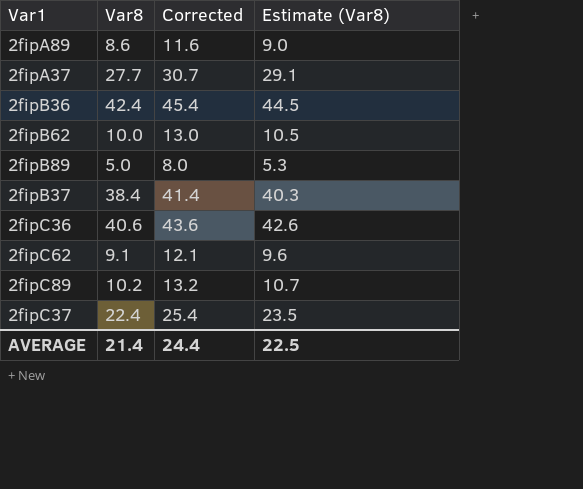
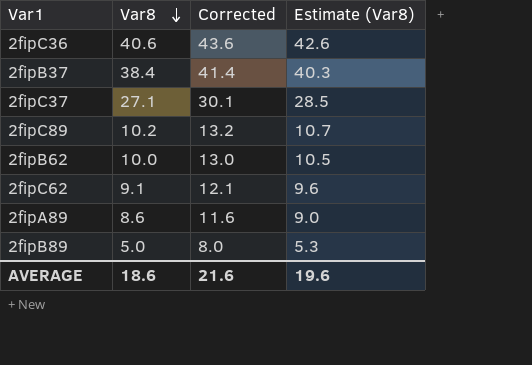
row order: none -> Var8 descending
row 2fipA37: 27.7 | 30.7 | 29.1 -> none
row 2fipB36: 42.4 | 45.4 | 44.5 -> none
2fipC37 | Var8: 22.4 -> 27.1
2fipC37 | Corrected: 25.4 -> 30.1
2fipC37 | Estimate (Var8): 23.5 -> 28.5
AVERAGE | Var8: 21.4 -> 18.6
AVERAGE | Corrected: 24.4 -> 21.6
AVERAGE | Estimate (Var8): 22.5 -> 19.6

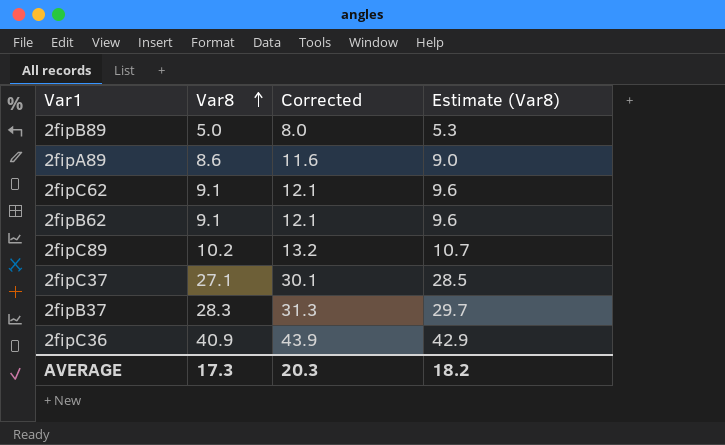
row order: Var8 descending -> Var8 ascending
2fipB62 | Var8: 10.0 -> 9.1
2fipB62 | Corrected: 13.0 -> 12.1
2fipB62 | Estimate (Var8): 10.5 -> 9.6
2fipB37 | Var8: 38.4 -> 28.3
2fipB37 | Corrected: 41.4 -> 31.3
2fipB37 | Estimate (Var8): 40.3 -> 29.7
2fipC36 | Var8: 40.6 -> 40.9
2fipC36 | Corrected: 43.6 -> 43.9
2fipC36 | Estimate (Var8): 42.6 -> 42.9
AVERAGE | Var8: 18.6 -> 17.3
AVERAGE | Corrected: 21.6 -> 20.3
AVERAGE | Estimate (Var8): 19.6 -> 18.2

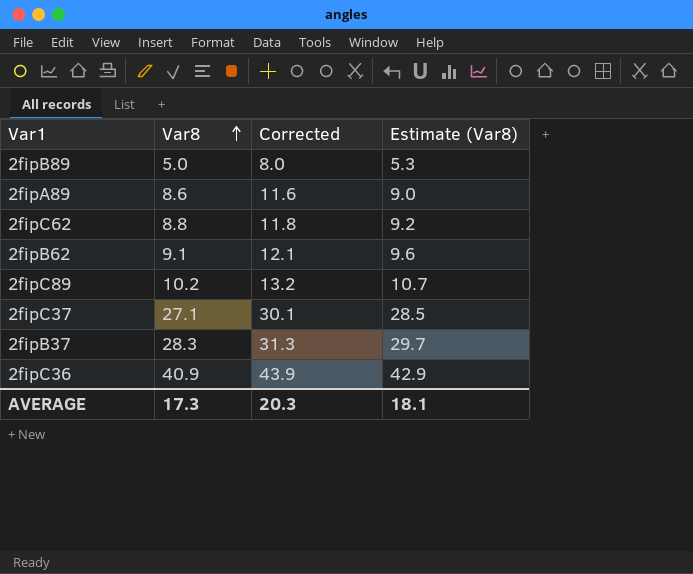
2fipC62 | Var8: 9.1 -> 8.8
2fipC62 | Corrected: 12.1 -> 11.8
2fipC62 | Estimate (Var8): 9.6 -> 9.2
AVERAGE | Estimate (Var8): 18.2 -> 18.1

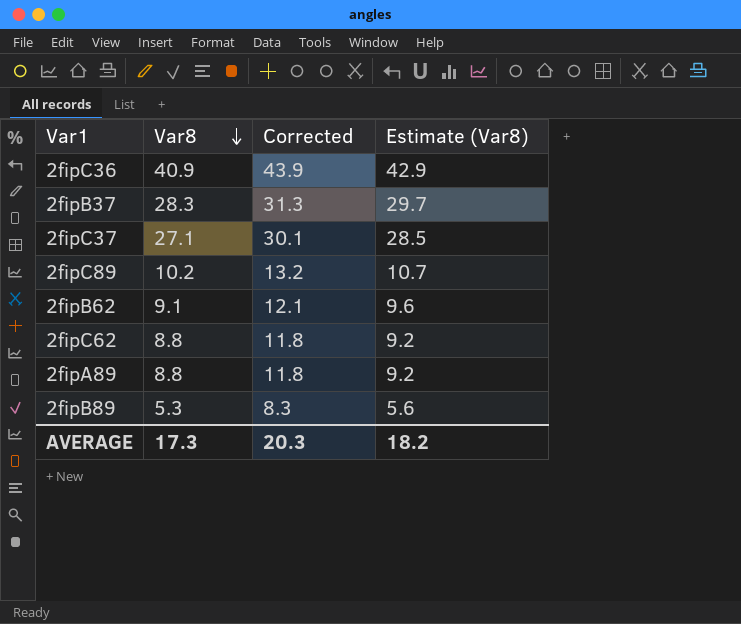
row order: Var8 ascending -> Var8 descending
2fipA89 | Var8: 8.6 -> 8.8
2fipA89 | Corrected: 11.6 -> 11.8
2fipA89 | Estimate (Var8): 9.0 -> 9.2
2fipB89 | Var8: 5.0 -> 5.3
2fipB89 | Corrected: 8.0 -> 8.3
2fipB89 | Estimate (Var8): 5.3 -> 5.6
AVERAGE | Estimate (Var8): 18.1 -> 18.2

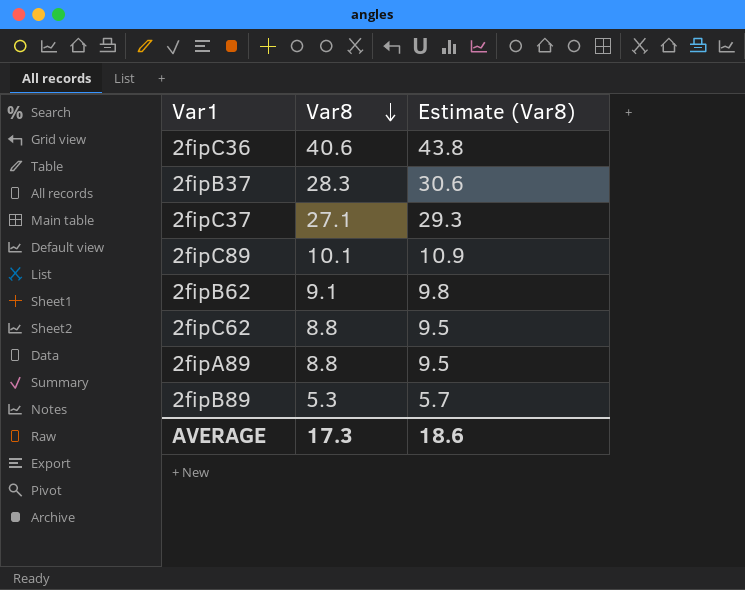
column Corrected | formula: [Var8] + 3 -> none
column Estimate (Var8) | formula: [Var8] * 1.05 -> [Var8] * 1.08
2fipC36 | Var8: 40.9 -> 40.6
2fipC89 | Var8: 10.2 -> 10.1
AVERAGE | Estimate (Var8): 18.2 -> 18.6

